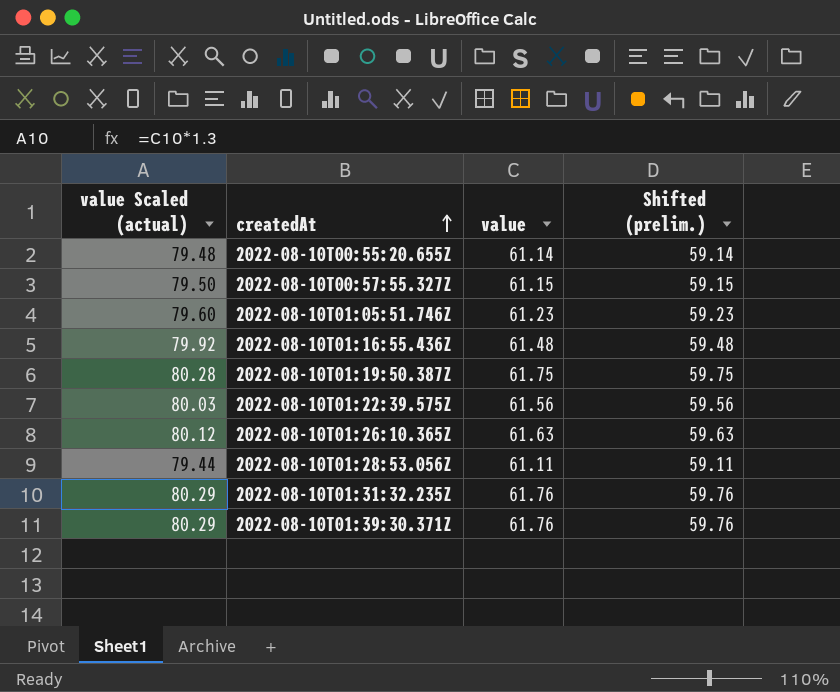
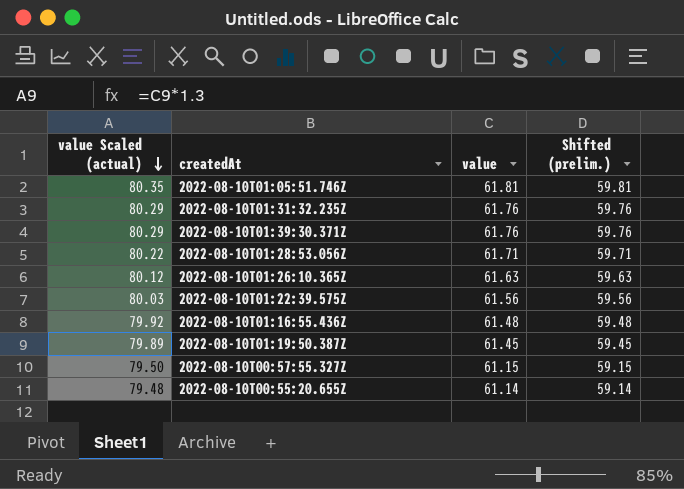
row order: createdAt ascending -> value Scaled (actual) descending
2022-08-10T01:05:51.746Z | value Scaled (actual): 79.60 -> 80.35
2022-08-10T01:05:51.746Z | value: 61.23 -> 61.81
2022-08-10T01:05:51.746Z | Shifted (prelim.): 59.23 -> 59.81
2022-08-10T01:28:53.056Z | value Scaled (actual): 79.44 -> 80.22
2022-08-10T01:28:53.056Z | value: 61.11 -> 61.71
2022-08-10T01:28:53.056Z | Shifted (prelim.): 59.11 -> 59.71
2022-08-10T01:19:50.387Z | value Scaled (actual): 80.28 -> 79.89
2022-08-10T01:19:50.387Z | value: 61.75 -> 61.45
2022-08-10T01:19:50.387Z | Shifted (prelim.): 59.75 -> 59.45

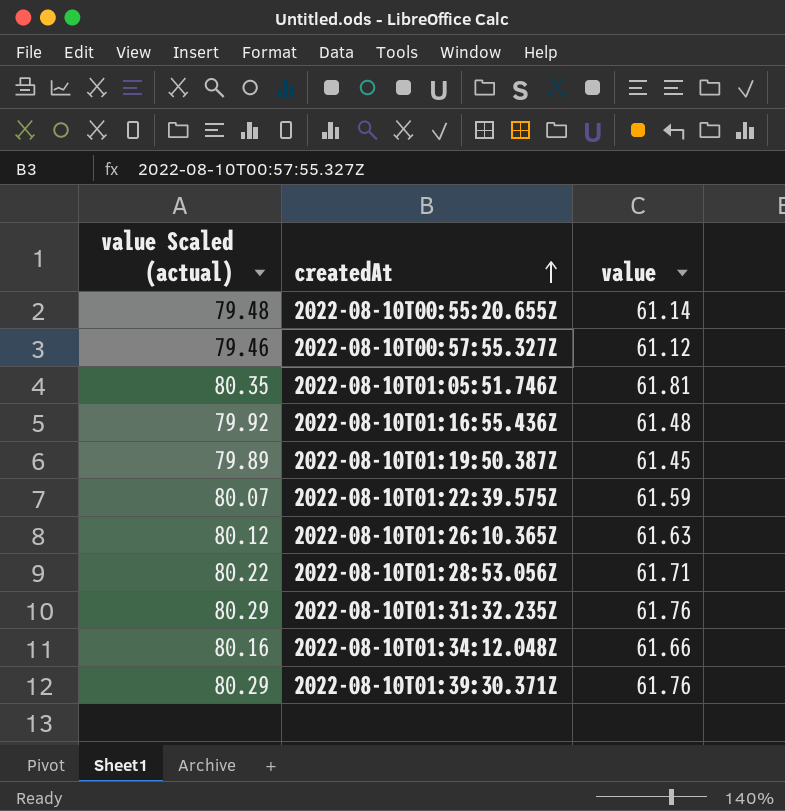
row order: value Scaled (actual) descending -> createdAt ascending
column Shifted (prelim.) | formula: [value] - 2 -> none
2022-08-10T00:57:55.327Z | value Scaled (actual): 79.50 -> 79.46
2022-08-10T00:57:55.327Z | value: 61.15 -> 61.12
2022-08-10T01:22:39.575Z | value Scaled (actual): 80.03 -> 80.07
2022-08-10T01:22:39.575Z | value: 61.56 -> 61.59
row 2022-08-10T01:34:12.048Z: none -> 80.16 | 61.66

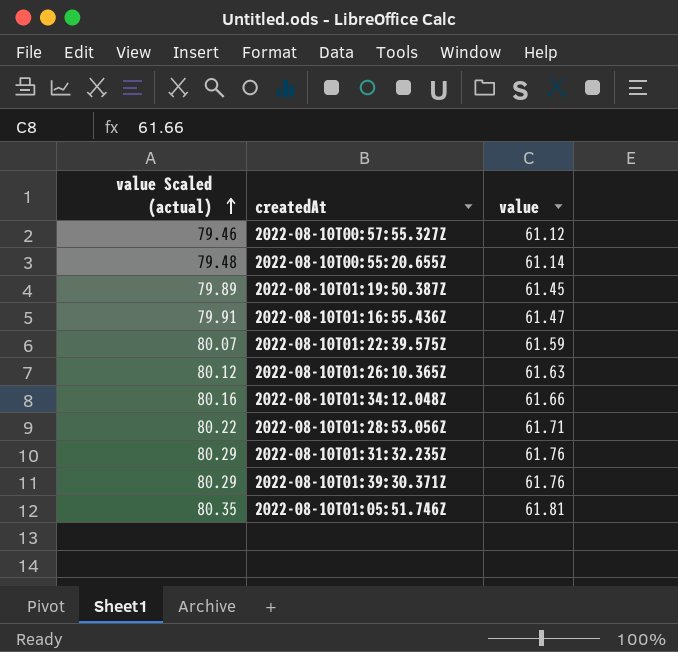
row order: createdAt ascending -> value Scaled (actual) ascending
2022-08-10T01:16:55.436Z | value Scaled (actual): 79.92 -> 79.91
2022-08-10T01:16:55.436Z | value: 61.48 -> 61.47

